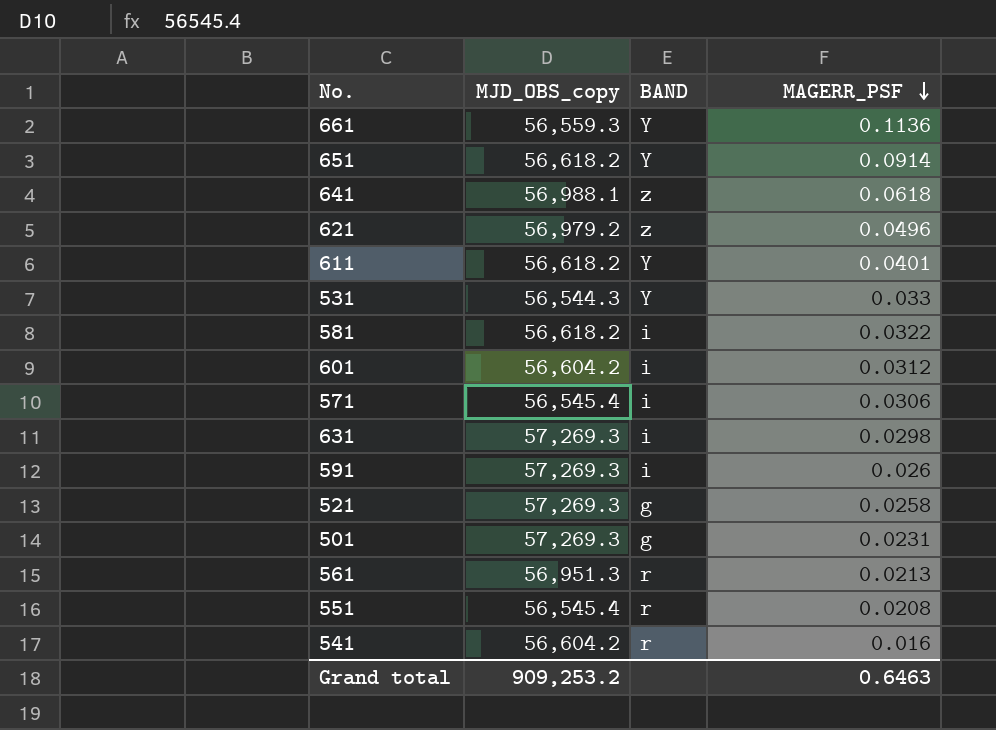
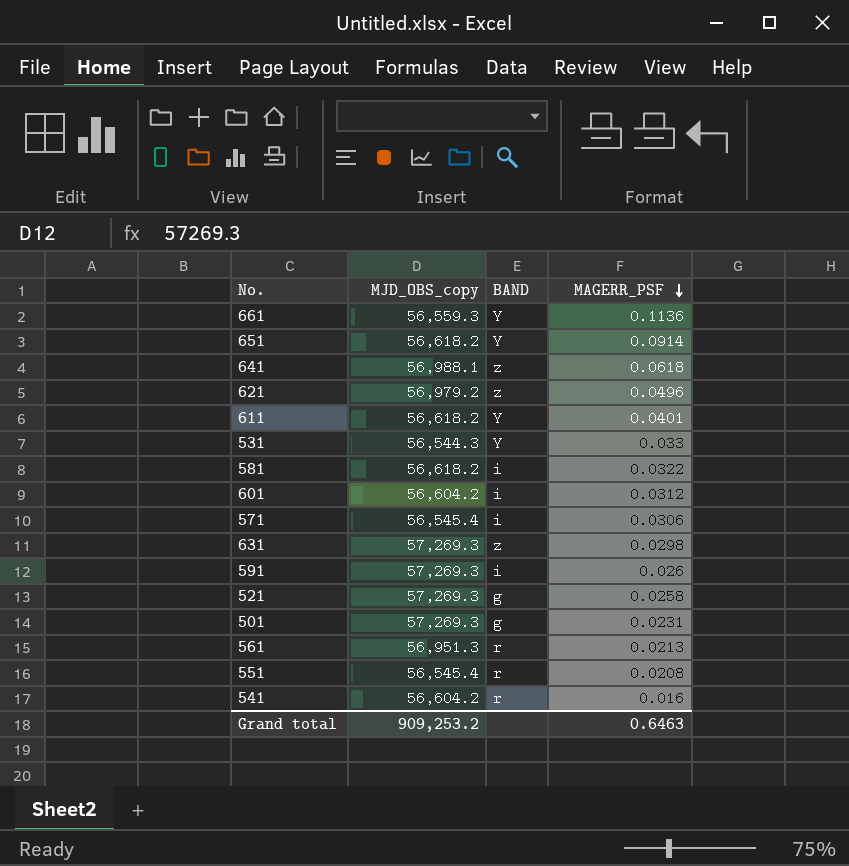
631 | BAND: i -> z

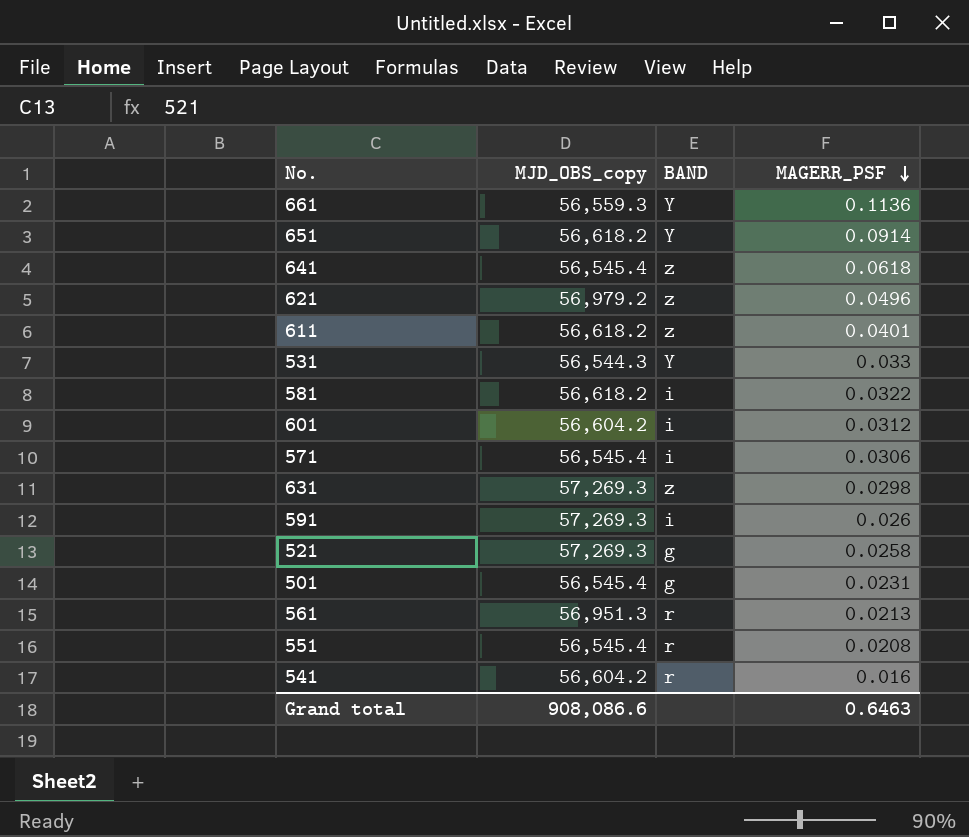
641 | MJD_OBS_copy: 56,988.1 -> 56,545.4
611 | BAND: Y -> z
501 | MJD_OBS_copy: 57,269.3 -> 56,545.4
Grand total | MJD_OBS_copy: 909,253.2 -> 908,086.6

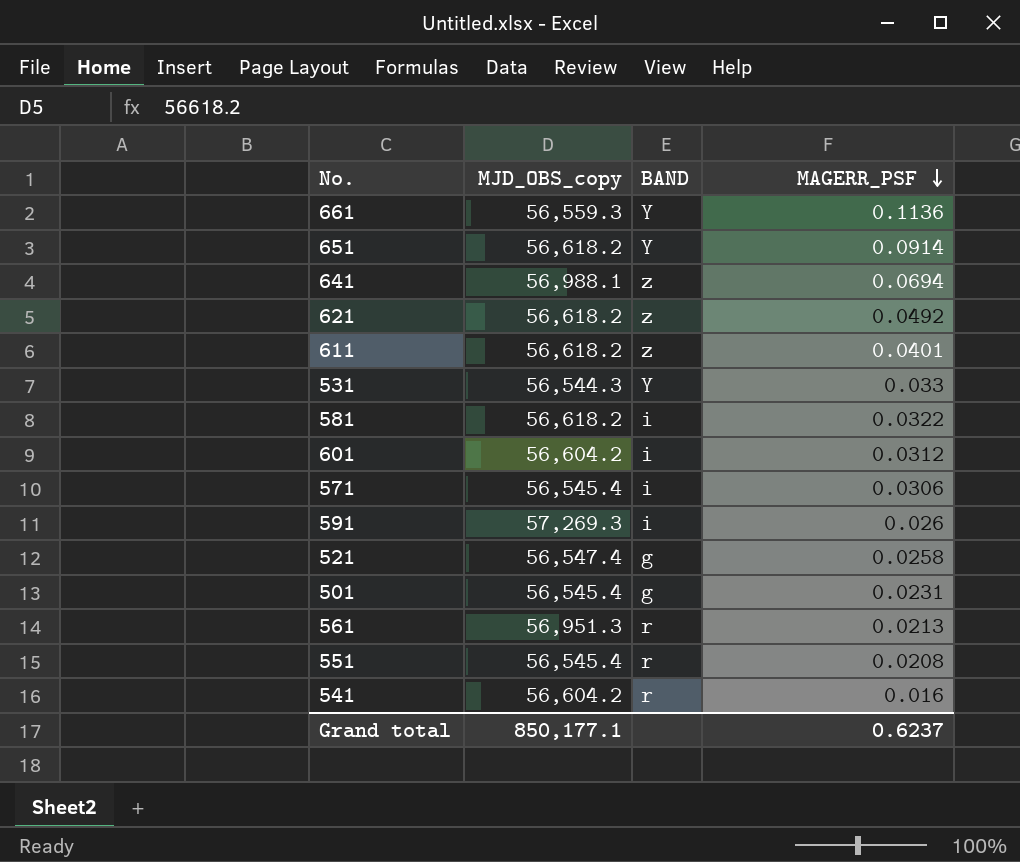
row 631: 57,269.3 | z | 0.0298 -> none
641 | MJD_OBS_copy: 56,545.4 -> 56,988.1
641 | MAGERR_PSF: 0.0618 -> 0.0694
621 | MJD_OBS_copy: 56,979.2 -> 56,618.2
621 | MAGERR_PSF: 0.0496 -> 0.0492
521 | MJD_OBS_copy: 57,269.3 -> 56,547.4
Grand total | MJD_OBS_copy: 908,086.6 -> 850,177.1
Grand total | MAGERR_PSF: 0.6463 -> 0.6237

